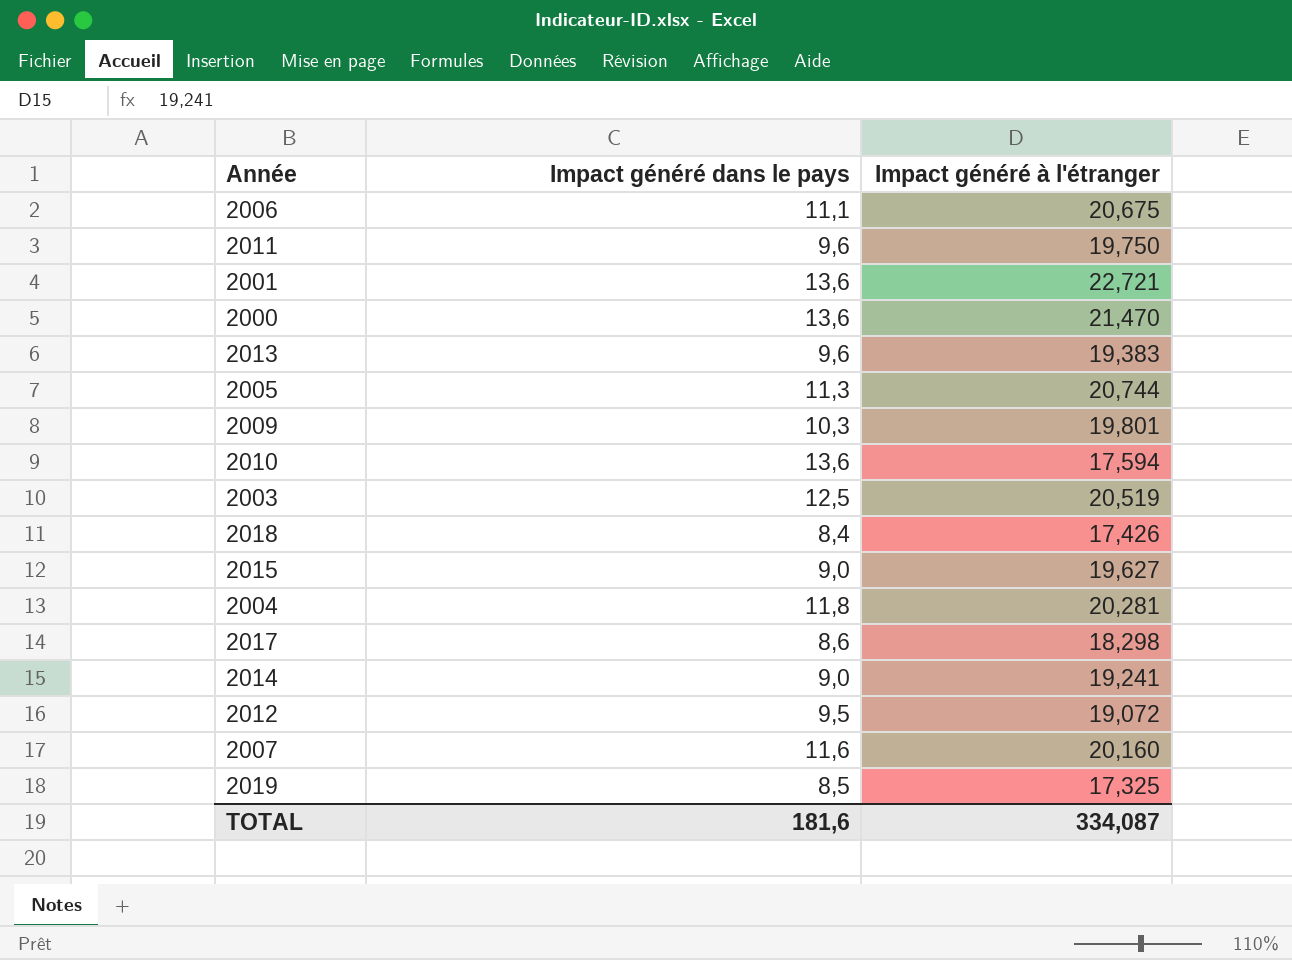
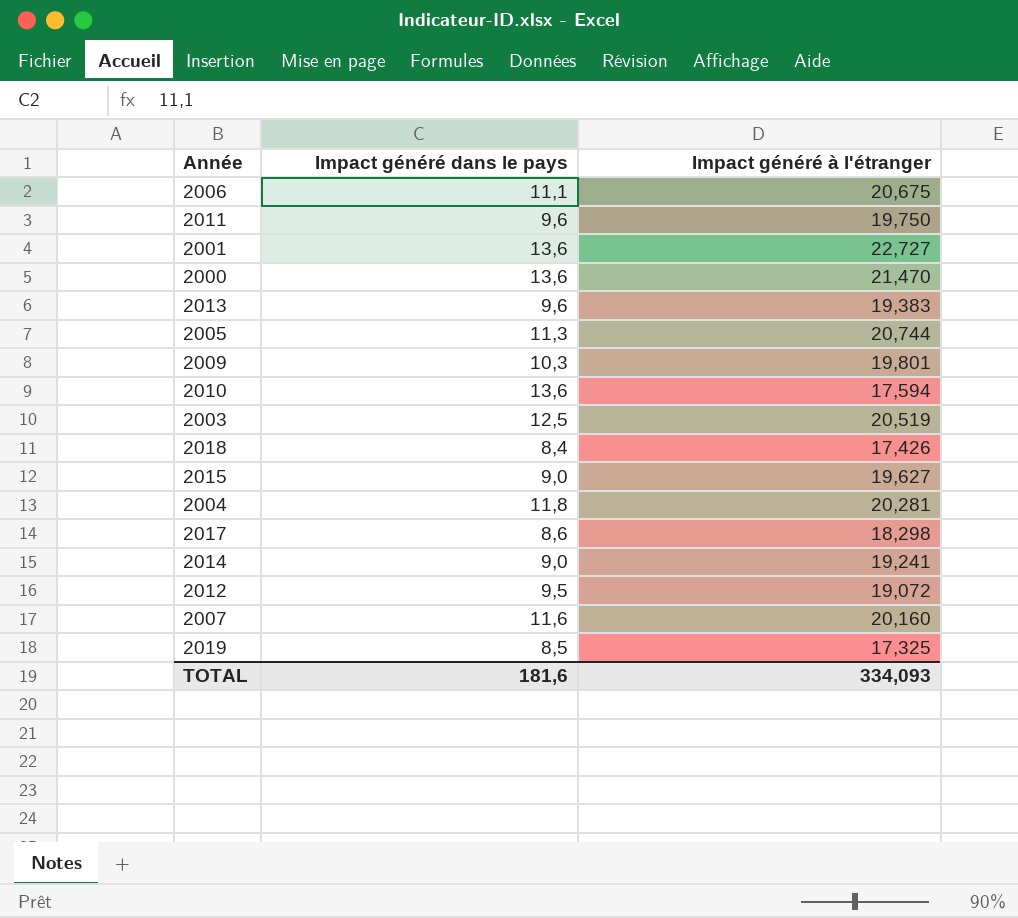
2001 | Impact généré à l'étranger: 22,721 -> 22,727
TOTAL | Impact généré à l'étranger: 334,087 -> 334,093

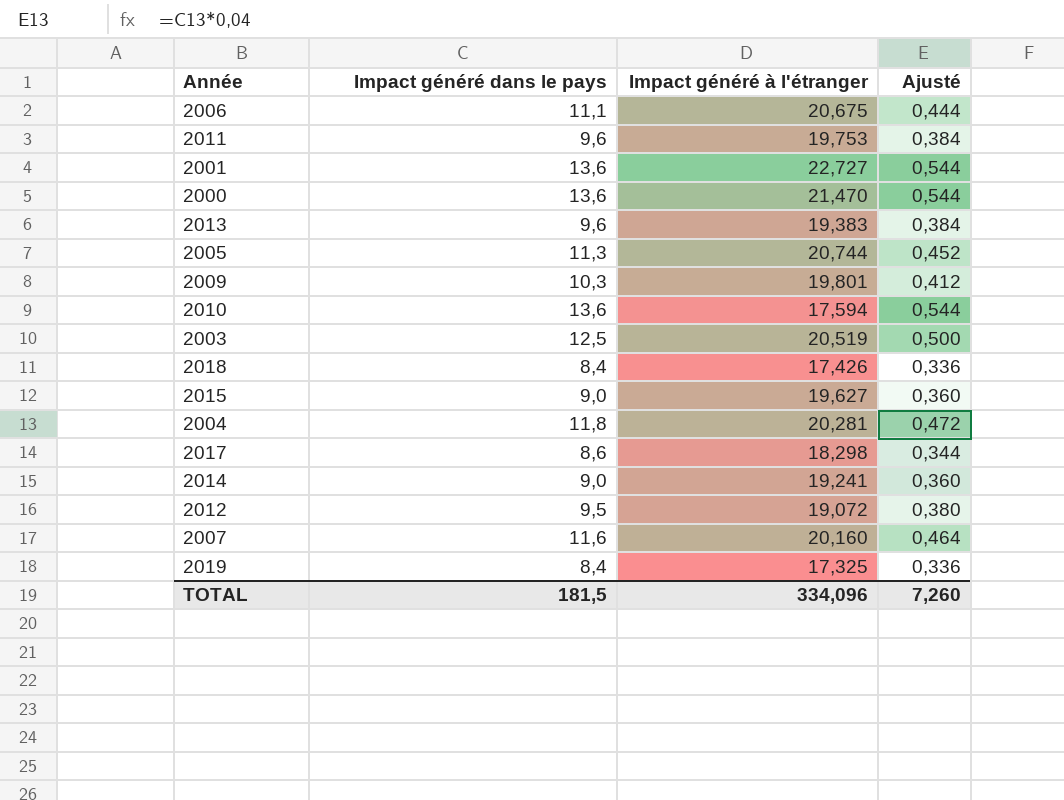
column Ajusté | formula: none -> [Impact généré dans le pays] * 0,04
2011 | Impact généré à l'étranger: 19,750 -> 19,753
2019 | Impact généré dans le pays: 8,5 -> 8,4
TOTAL | Impact généré dans le pays: 181,6 -> 181,5
TOTAL | Impact généré à l'étranger: 334,093 -> 334,096

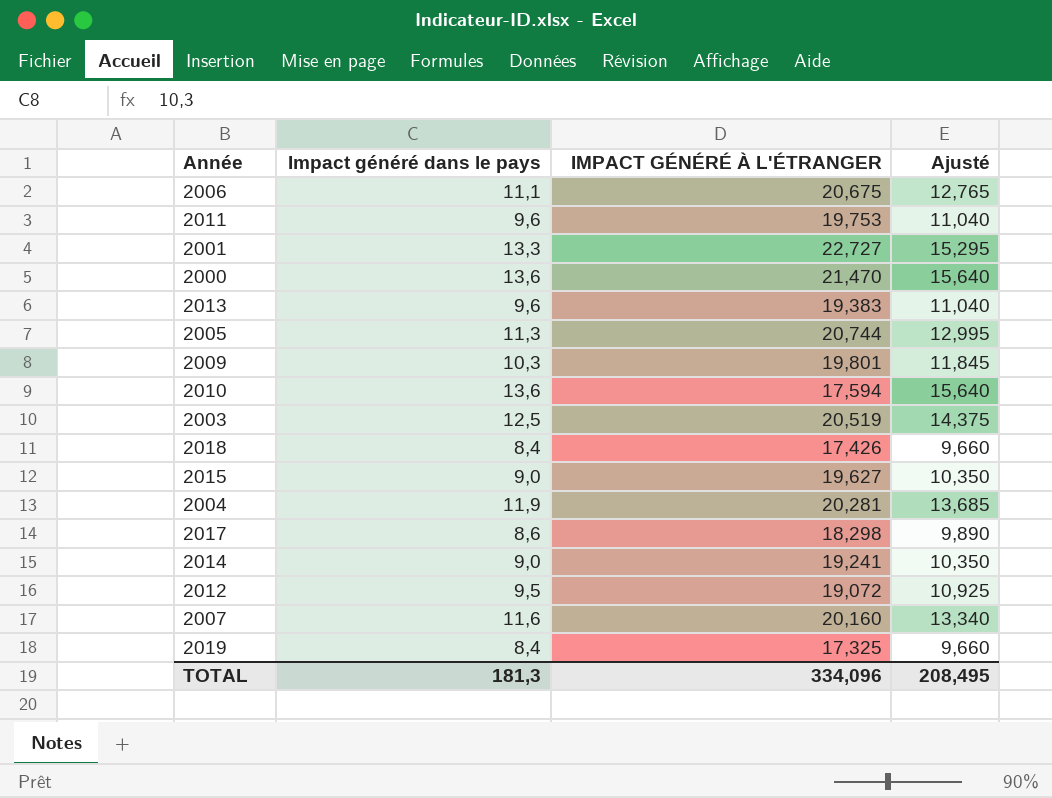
column name: Impact généré à l'étranger -> IMPACT GÉNÉRÉ À L'ÉTRANGER
column Ajusté | formula: [Impact généré dans le pays] * 0,04 -> [Impact généré dans le pays] * 1,15
2001 | Impact généré dans le pays: 13,6 -> 13,3
2004 | Impact généré dans le pays: 11,8 -> 11,9
TOTAL | Impact généré dans le pays: 181,5 -> 181,3
TOTAL | Ajusté: 7,260 -> 208,495

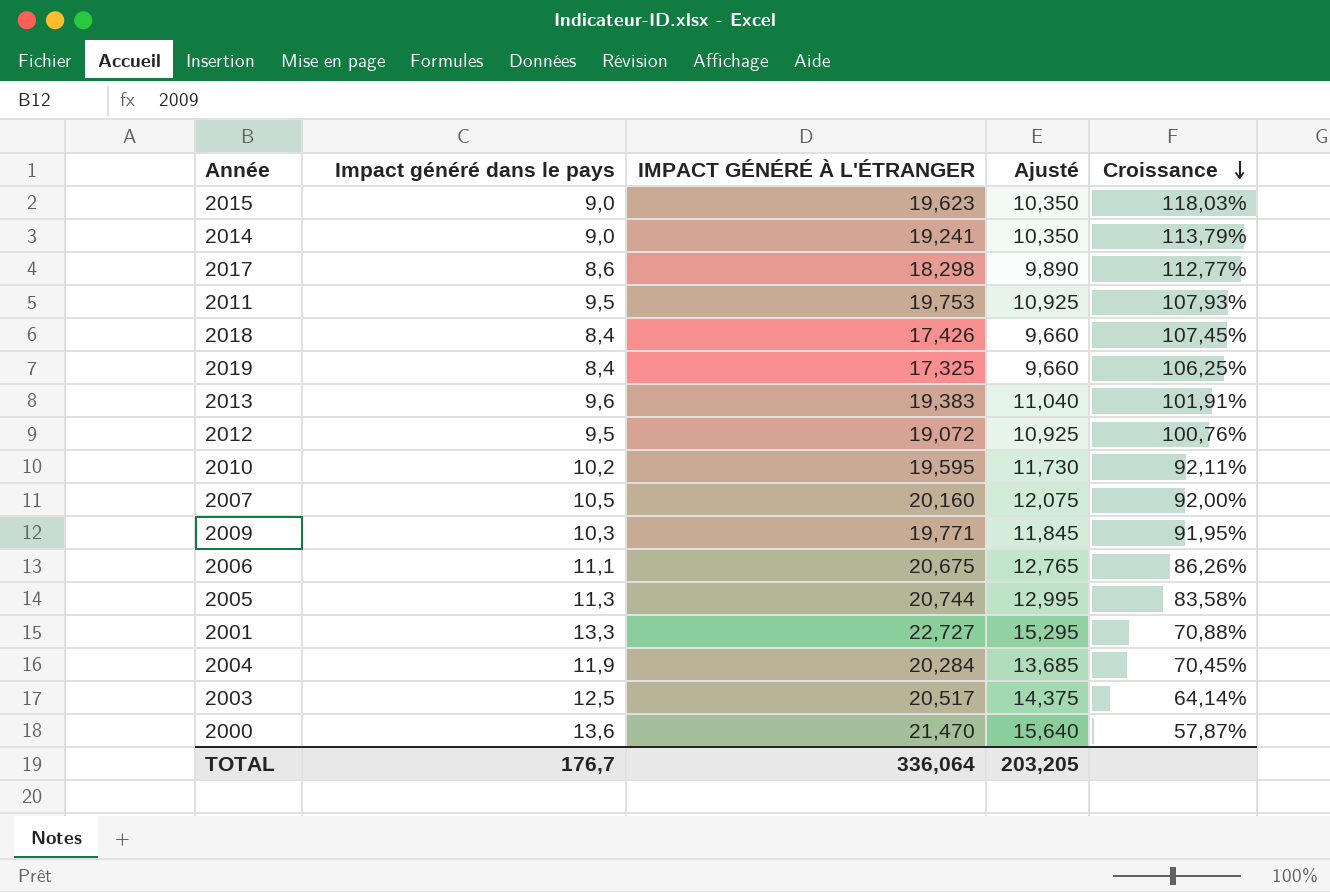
row order: none -> Croissance descending
column Croissance | formula: none -> ([IMPACT GÉNÉRÉ À L'ÉTRANGER] - [Impact généré dans le pays]) / [Impact généré dans le pays]
2015 | IMPACT GÉNÉRÉ À L'ÉTRANGER: 19,627 -> 19,623
2011 | Impact généré dans le pays: 9,6 -> 9,5
2011 | Ajusté: 11,040 -> 10,925
2010 | Impact généré dans le pays: 13,6 -> 10,2
2010 | IMPACT GÉNÉRÉ À L'ÉTRANGER: 17,594 -> 19,595
2010 | Ajusté: 15,640 -> 11,730
2007 | Impact généré dans le pays: 11,6 -> 10,5
2007 | Ajusté: 13,340 -> 12,075
2009 | IMPACT GÉNÉRÉ À L'ÉTRANGER: 19,801 -> 19,771
2004 | IMPACT GÉNÉRÉ À L'ÉTRANGER: 20,281 -> 20,284
2003 | IMPACT GÉNÉRÉ À L'ÉTRANGER: 20,519 -> 20,517
TOTAL | Impact généré dans le pays: 181,3 -> 176,7
TOTAL | IMPACT GÉNÉRÉ À L'ÉTRANGER: 334,096 -> 336,064
TOTAL | Ajusté: 208,495 -> 203,205

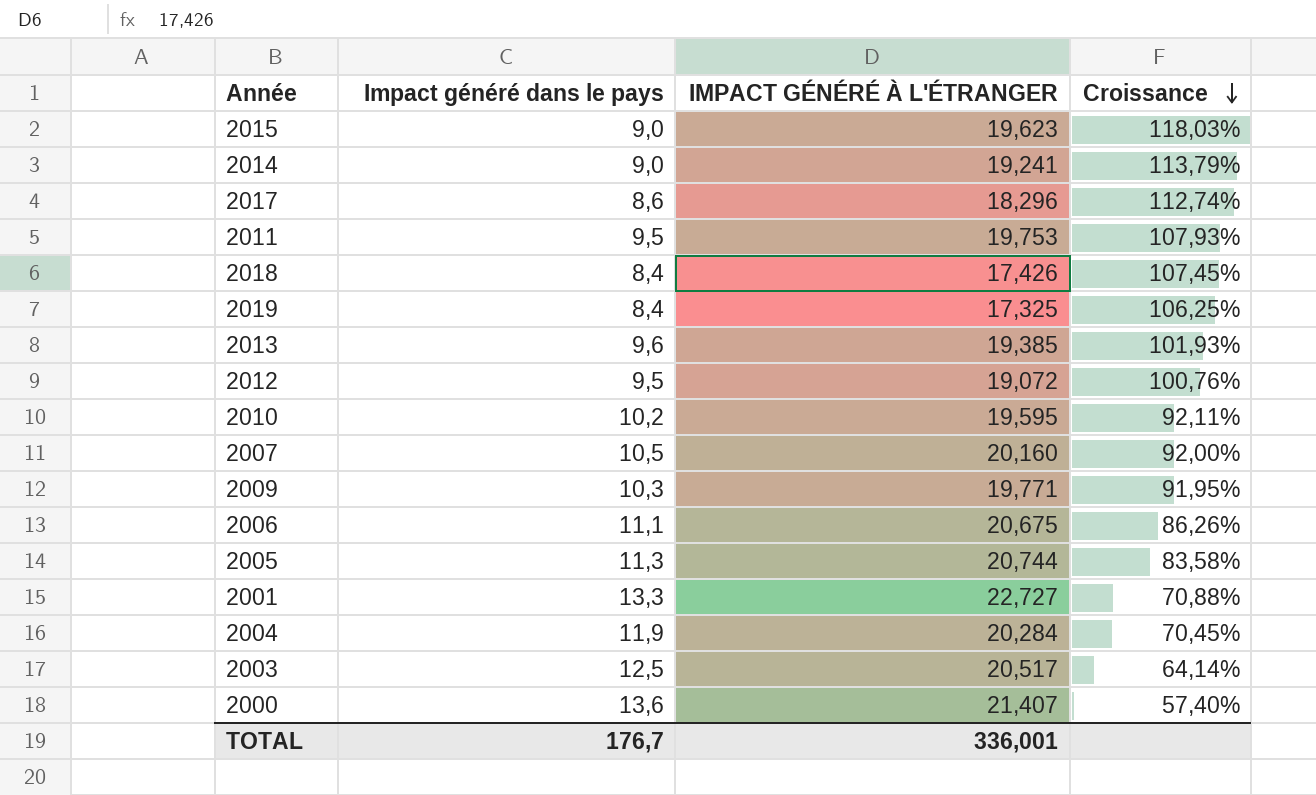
column Ajusté | formula: [Impact généré dans le pays] * 1,15 -> none
2017 | IMPACT GÉNÉRÉ À L'ÉTRANGER: 18,298 -> 18,296
2017 | Croissance: 112,77% -> 112,74%
2013 | IMPACT GÉNÉRÉ À L'ÉTRANGER: 19,383 -> 19,385
2013 | Croissance: 101,91% -> 101,93%
2000 | IMPACT GÉNÉRÉ À L'ÉTRANGER: 21,470 -> 21,407
2000 | Croissance: 57,87% -> 57,40%
TOTAL | IMPACT GÉNÉRÉ À L'ÉTRANGER: 336,064 -> 336,001

